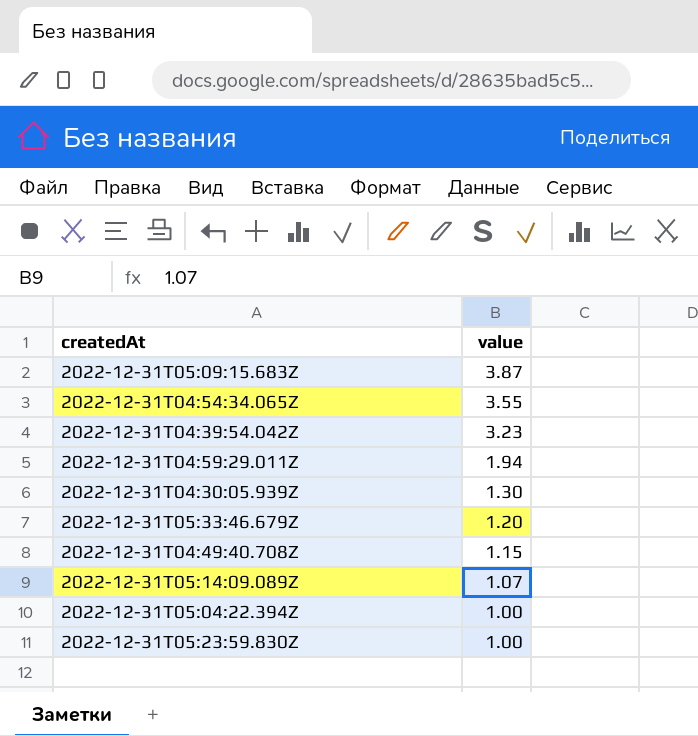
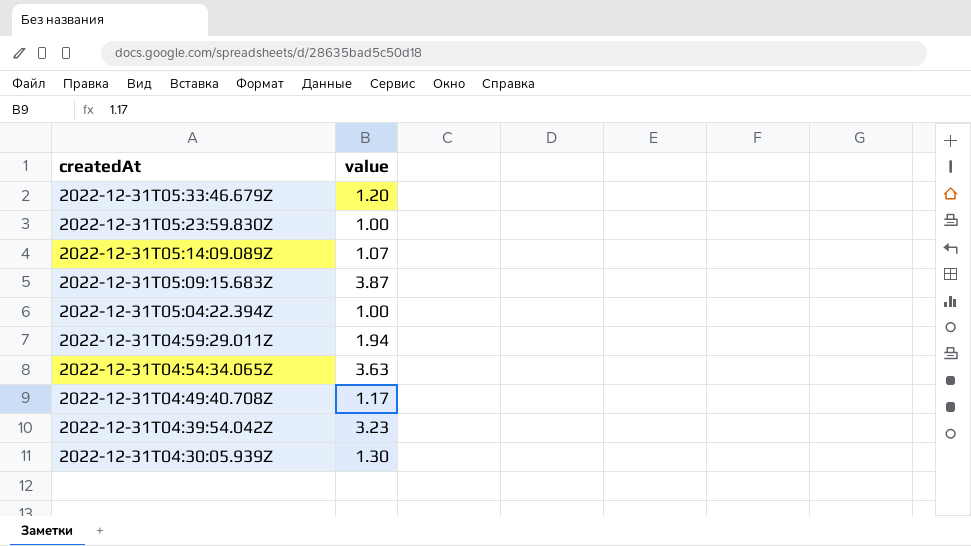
row order: value descending -> createdAt descending
2022-12-31T04:54:34.065Z | value: 3.55 -> 3.63
2022-12-31T04:49:40.708Z | value: 1.15 -> 1.17

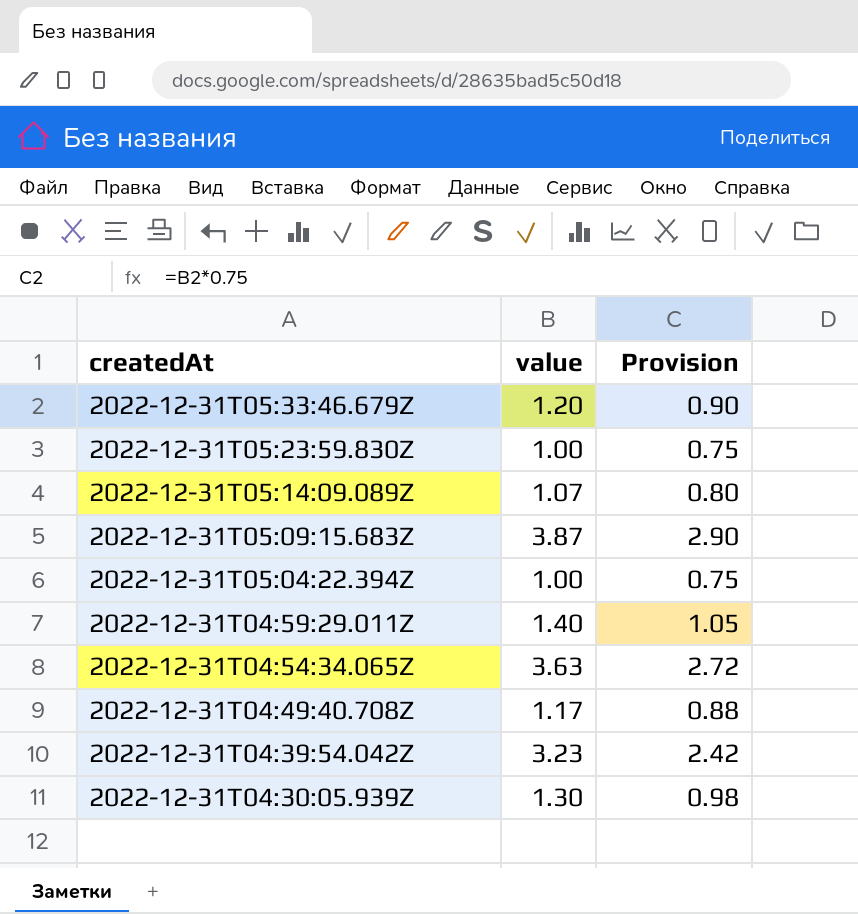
column Provision | formula: none -> [value] * 0.75
2022-12-31T04:59:29.011Z | value: 1.94 -> 1.40

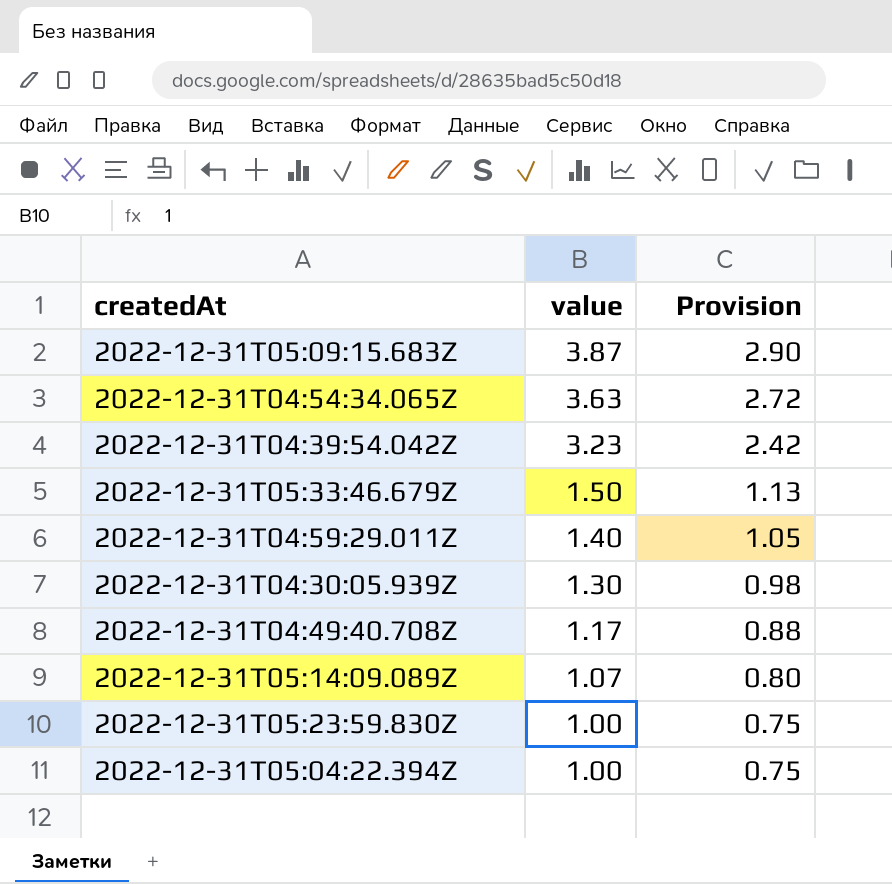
row order: createdAt descending -> value descending
2022-12-31T05:33:46.679Z | value: 1.20 -> 1.50
2022-12-31T05:33:46.679Z | Provision: 0.90 -> 1.13

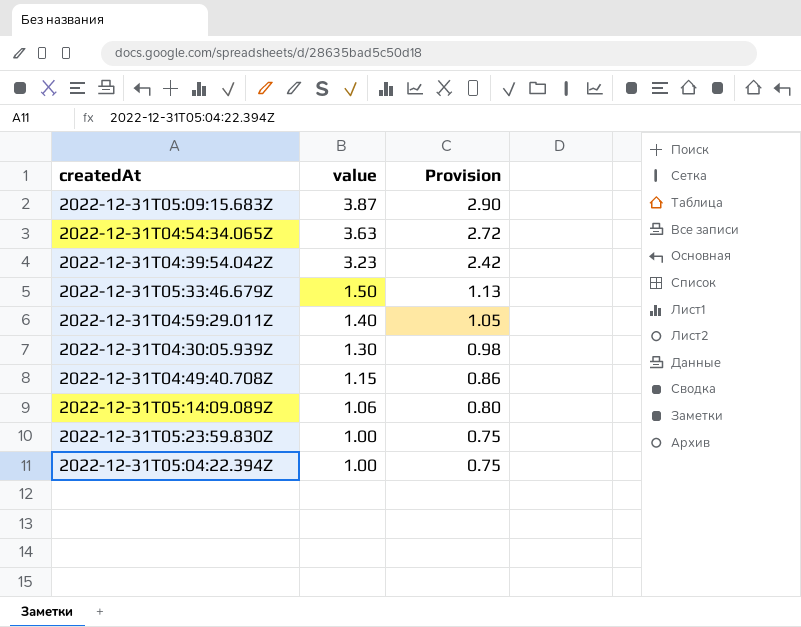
2022-12-31T04:49:40.708Z | value: 1.17 -> 1.15
2022-12-31T04:49:40.708Z | Provision: 0.88 -> 0.86
2022-12-31T05:14:09.089Z | value: 1.07 -> 1.06

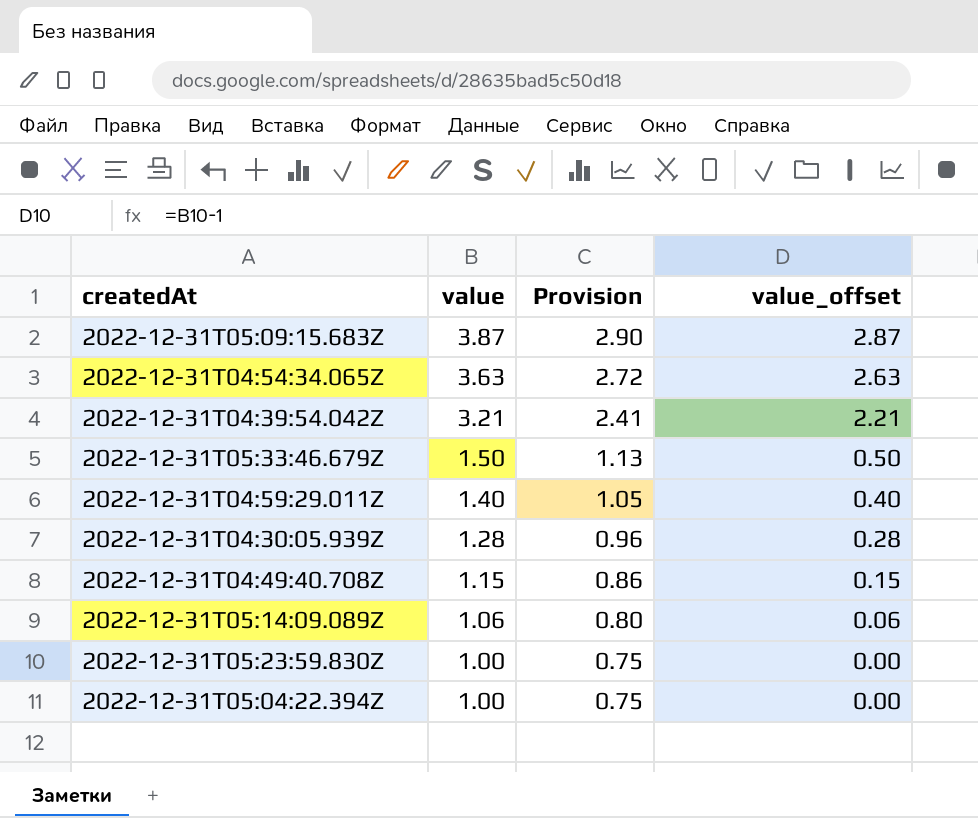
column value_offset | formula: none -> [value] - 1
2022-12-31T04:39:54.042Z | value: 3.23 -> 3.21
2022-12-31T04:39:54.042Z | Provision: 2.42 -> 2.41
2022-12-31T04:30:05.939Z | value: 1.30 -> 1.28
2022-12-31T04:30:05.939Z | Provision: 0.98 -> 0.96

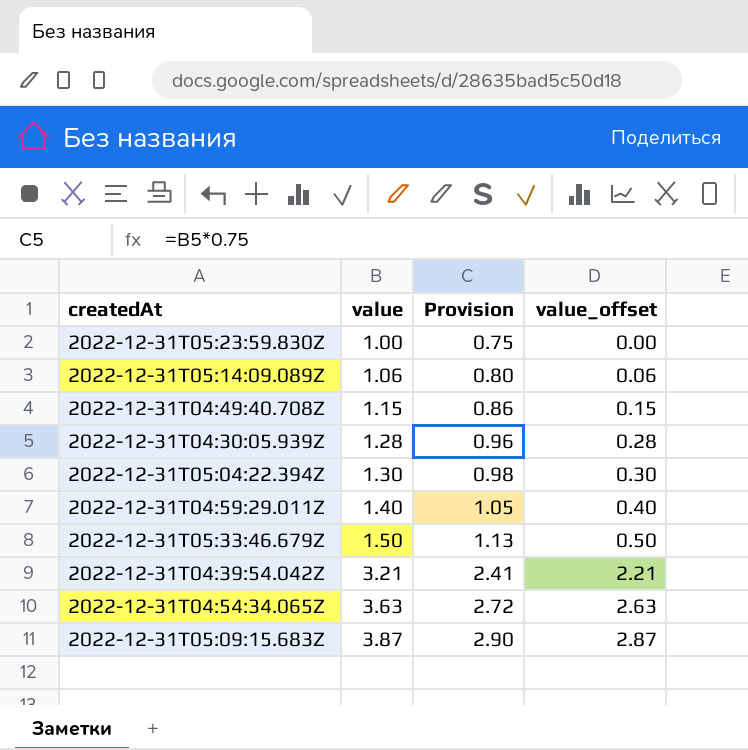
row order: value descending -> value ascending
2022-12-31T05:04:22.394Z | value: 1.00 -> 1.30
2022-12-31T05:04:22.394Z | Provision: 0.75 -> 0.98
2022-12-31T05:04:22.394Z | value_offset: 0.00 -> 0.30

